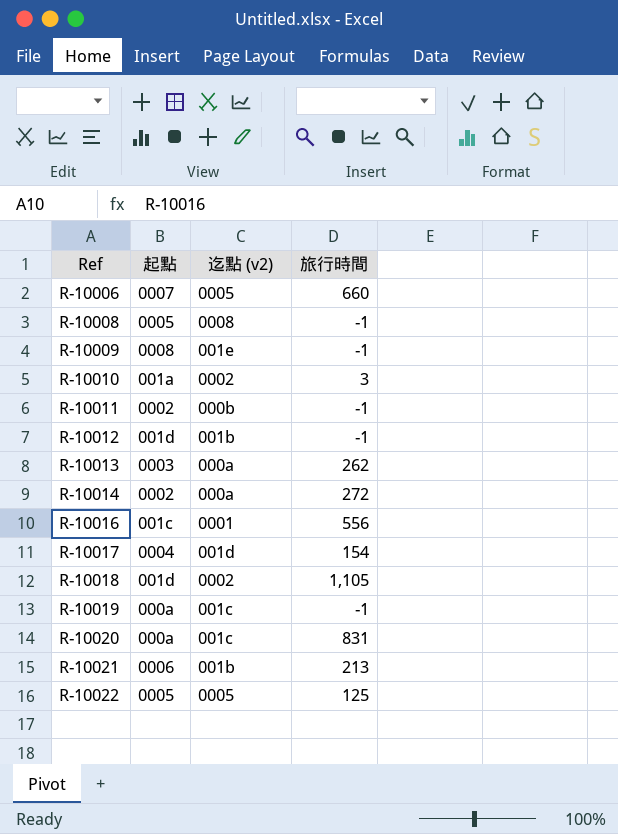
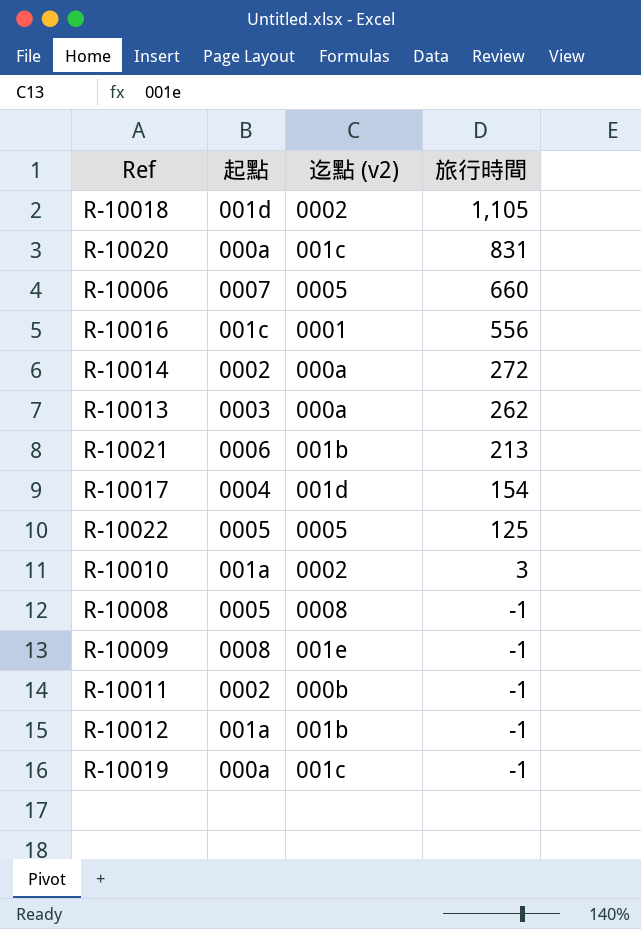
row order: Ref ascending -> 旅行時間 descending
R-10012 | 起點: 001d -> 001a

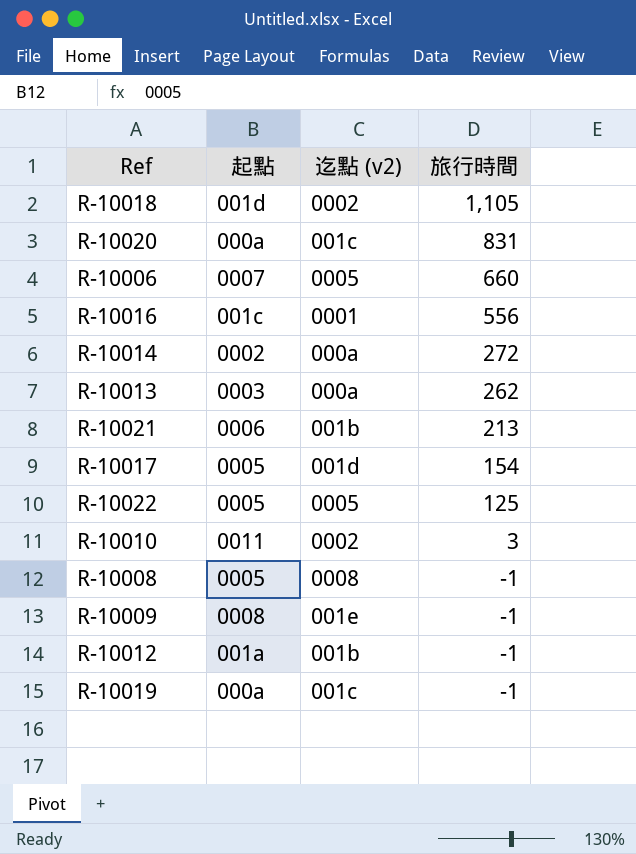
row R-10011: 0002 | 000b | -1 -> none
R-10017 | 起點: 0004 -> 0005
R-10010 | 起點: 001a -> 0011

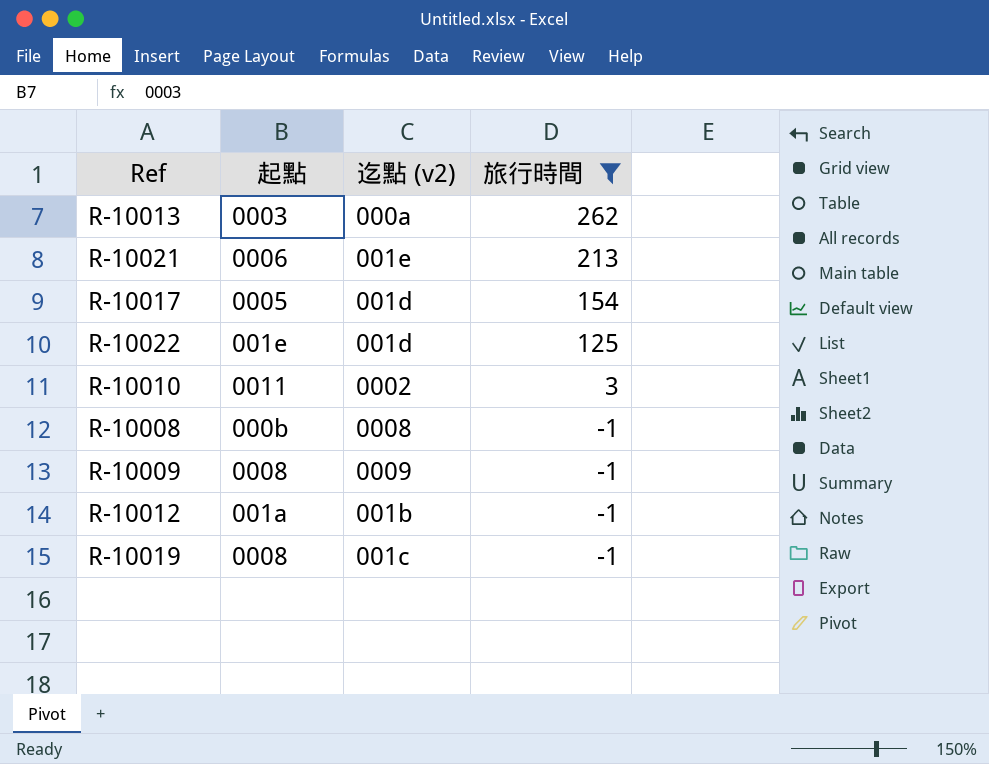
filter: none -> 旅行時間 <= 262
R-10021 | 迄點 (v2): 001b -> 001e
R-10022 | 起點: 0005 -> 001e
R-10022 | 迄點 (v2): 0005 -> 001d
R-10008 | 起點: 0005 -> 000b
R-10009 | 迄點 (v2): 001e -> 0009
R-10019 | 起點: 000a -> 0008

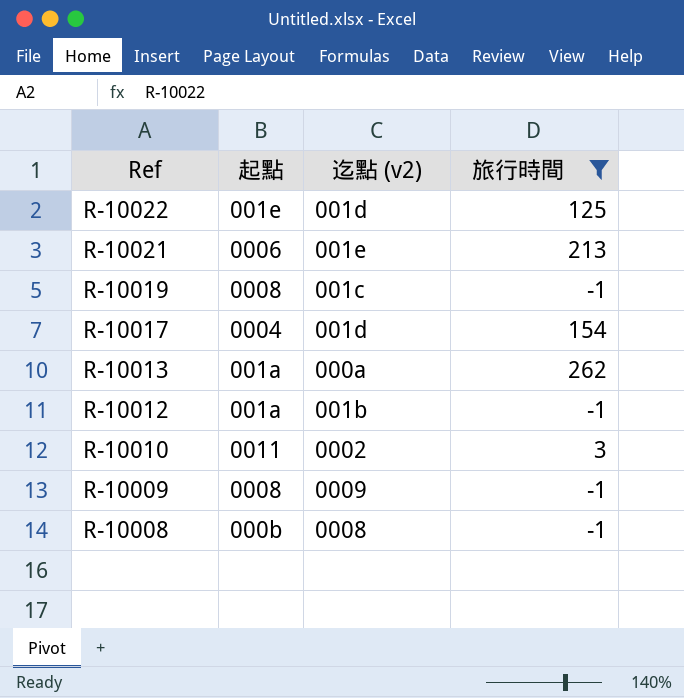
row order: 旅行時間 descending -> Ref descending
R-10017 | 起點: 0005 -> 0004
R-10013 | 起點: 0003 -> 001a

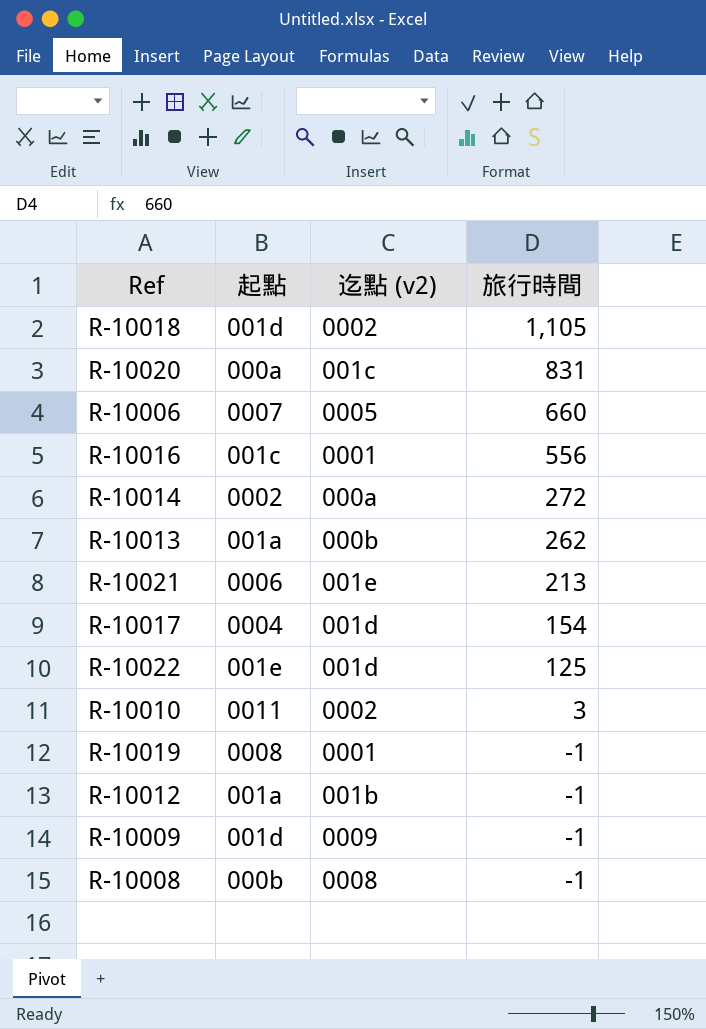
filter: 旅行時間 <= 262 -> none
row order: Ref descending -> 旅行時間 descending
R-10013 | 迄點 (v2): 000a -> 000b
R-10019 | 迄點 (v2): 001c -> 0001
R-10009 | 起點: 0008 -> 001d

